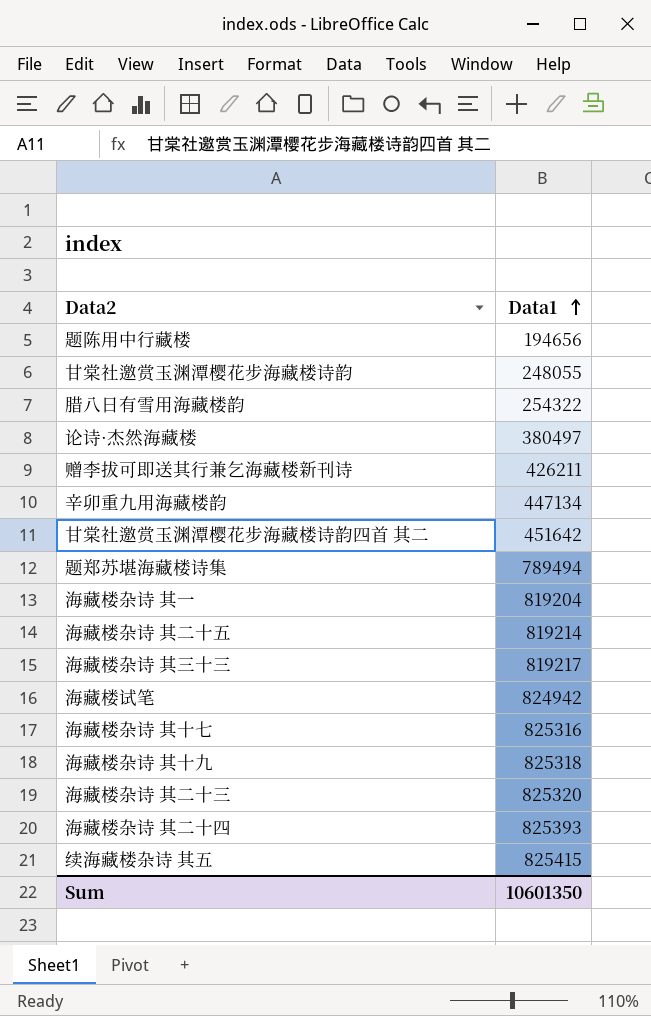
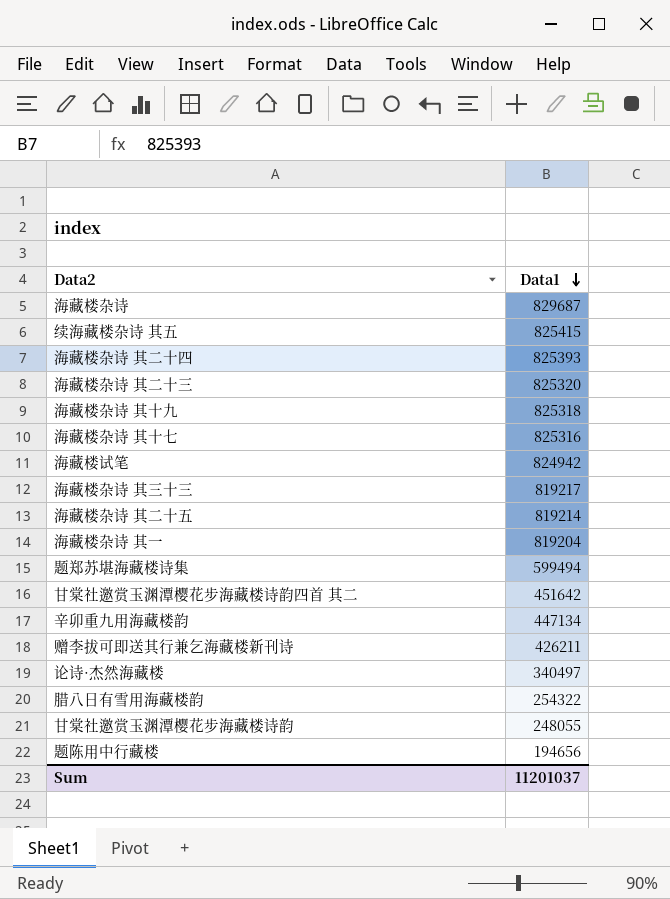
row order: Data1 ascending -> Data1 descending
row 海藏楼杂诗: none -> 829687
题郑苏堪海藏楼诗集 | Data1: 789494 -> 599494
论诗·杰然海藏楼 | Data1: 380497 -> 340497
Sum | Data1: 10601350 -> 11201037

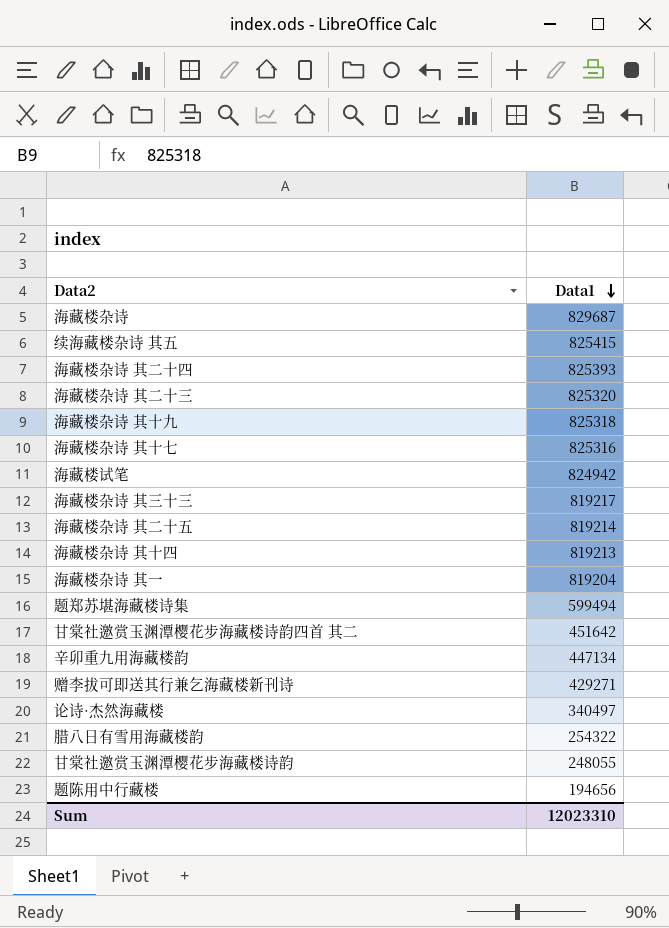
row 海藏楼杂诗 其十四: none -> 819213
赠李拔可即送其行兼乞海藏楼新刊诗 | Data1: 426211 -> 429271
Sum | Data1: 11201037 -> 12023310

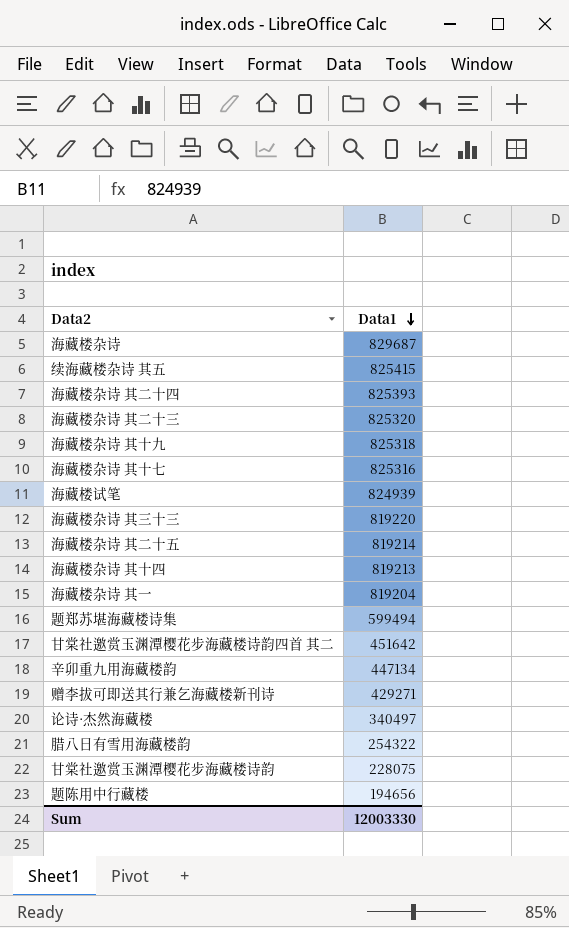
海藏楼试笔 | Data1: 824942 -> 824939
海藏楼杂诗 其三十三 | Data1: 819217 -> 819220
甘棠社邀赏玉渊潭樱花步海藏楼诗韵 | Data1: 248055 -> 228075
Sum | Data1: 12023310 -> 12003330

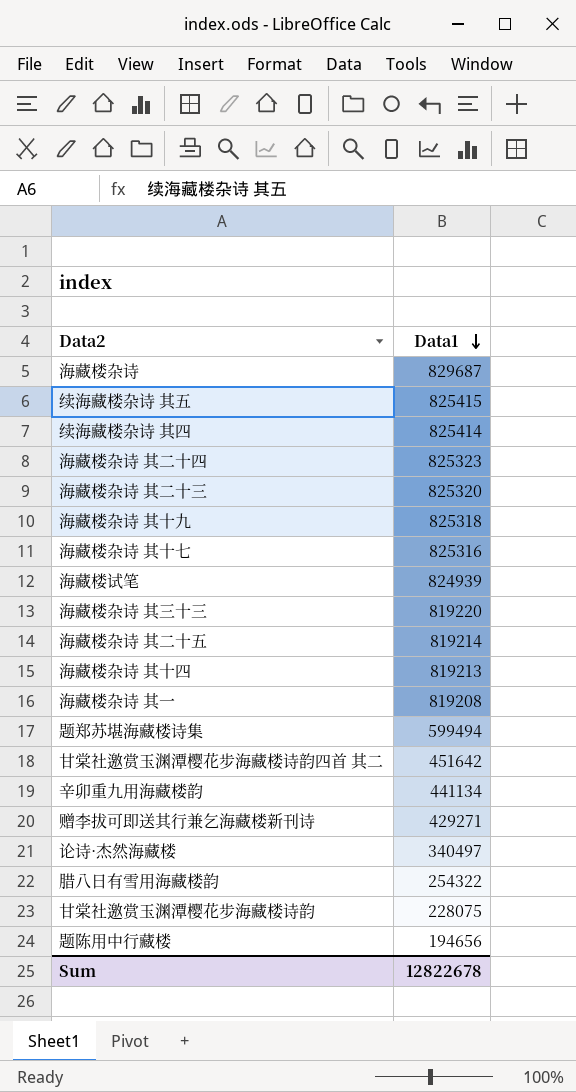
row 续海藏楼杂诗 其四: none -> 825414
海藏楼杂诗 其二十四 | Data1: 825393 -> 825323
海藏楼杂诗 其一 | Data1: 819204 -> 819208
辛卯重九用海藏楼韵 | Data1: 447134 -> 441134
Sum | Data1: 12003330 -> 12822678

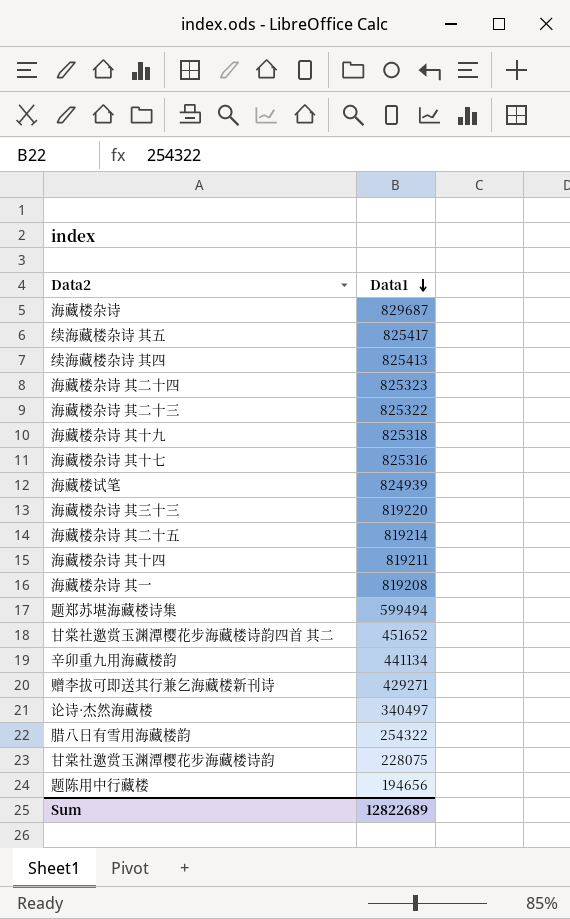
续海藏楼杂诗 其五 | Data1: 825415 -> 825417
续海藏楼杂诗 其四 | Data1: 825414 -> 825413
海藏楼杂诗 其二十三 | Data1: 825320 -> 825322
海藏楼杂诗 其十四 | Data1: 819213 -> 819211
甘棠社邀赏玉渊潭樱花步海藏楼诗韵四首 其二 | Data1: 451642 -> 451652
Sum | Data1: 12822678 -> 12822689

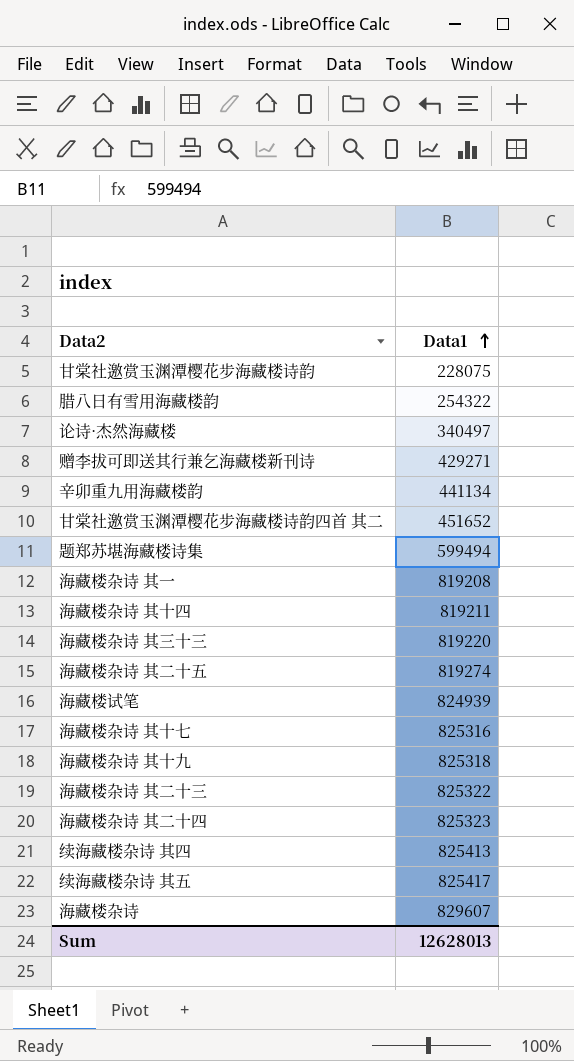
row order: Data1 descending -> Data1 ascending
row 题陈用中行藏楼: 194656 -> none
海藏楼杂诗 其二十五 | Data1: 819214 -> 819274
海藏楼杂诗 | Data1: 829687 -> 829607
Sum | Data1: 12822689 -> 12628013

